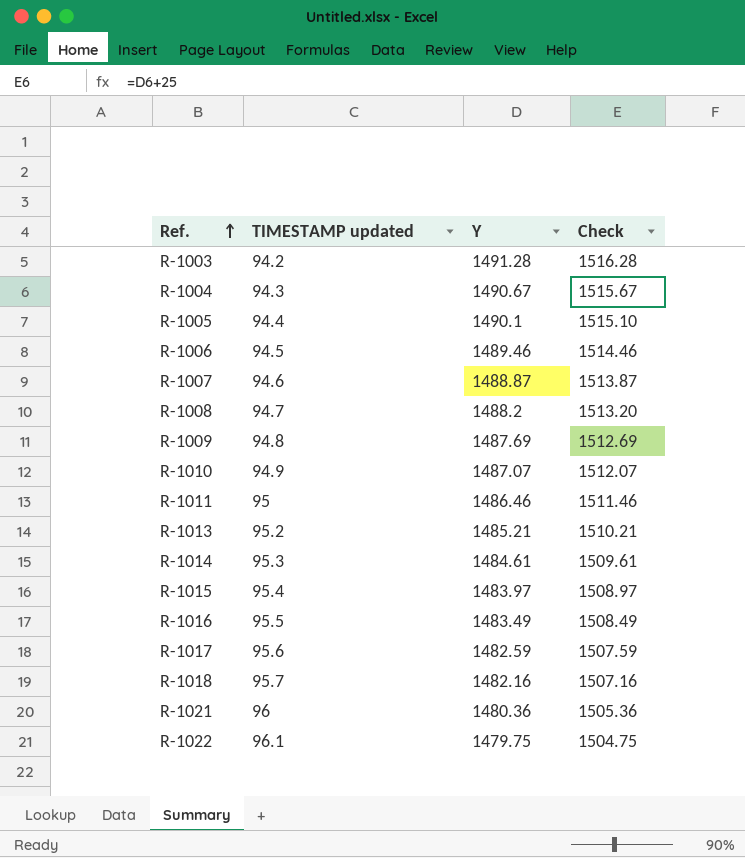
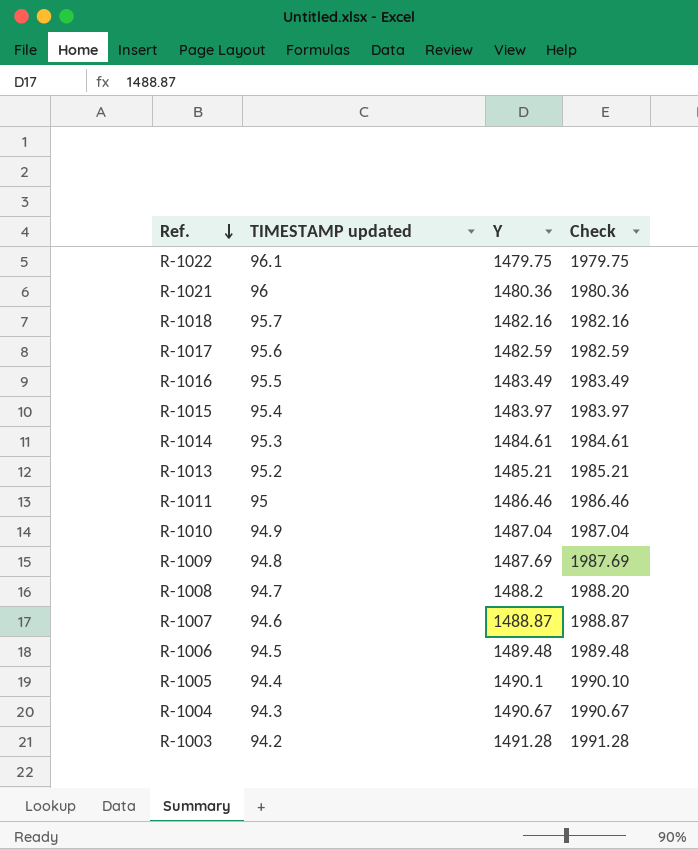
row order: Ref. ascending -> Ref. descending
column Check | formula: [Y] + 25 -> [Y] + 500
R-1010 | Y: 1487.07 -> 1487.04
R-1006 | Y: 1489.46 -> 1489.48

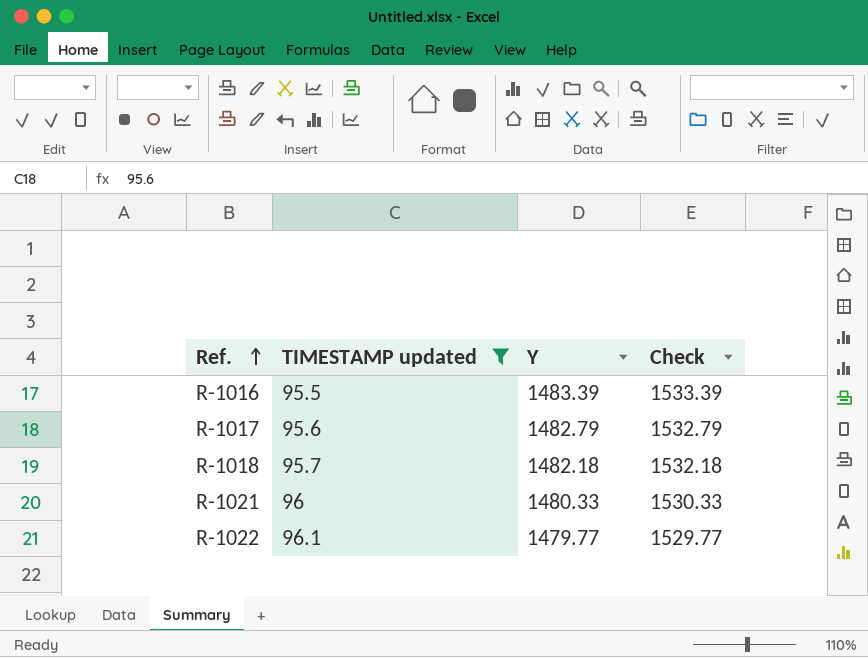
filter: none -> TIMESTAMP updated >= 95.5
row order: Ref. descending -> Ref. ascending
column Check | formula: [Y] + 500 -> [Y] + 50
R-1016 | Y: 1483.49 -> 1483.39
R-1017 | Y: 1482.59 -> 1482.79
R-1018 | Y: 1482.16 -> 1482.18
R-1021 | Y: 1480.36 -> 1480.33
R-1022 | Y: 1479.75 -> 1479.77

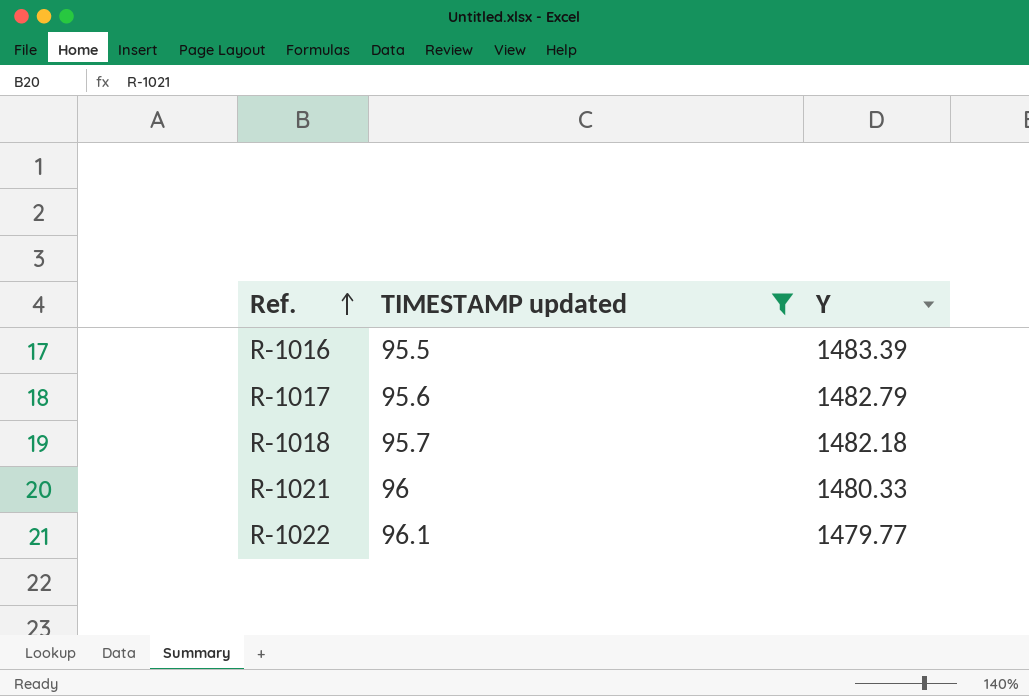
column Check | formula: [Y] + 50 -> none

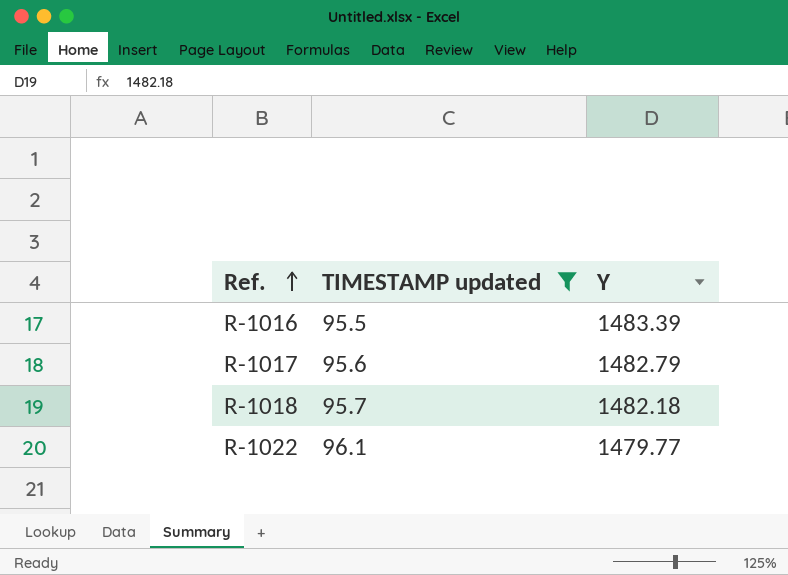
row R-1021: 96 | 1480.33 -> none

